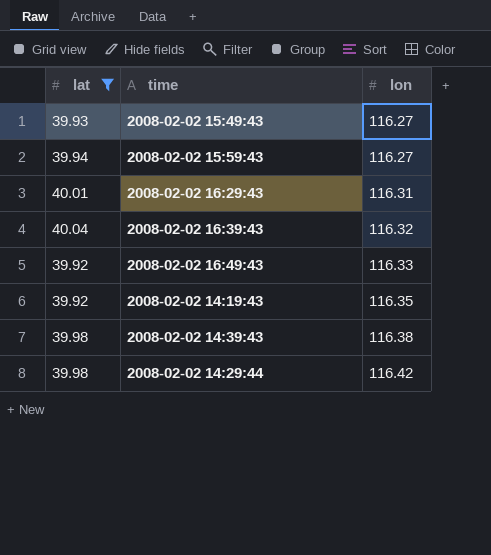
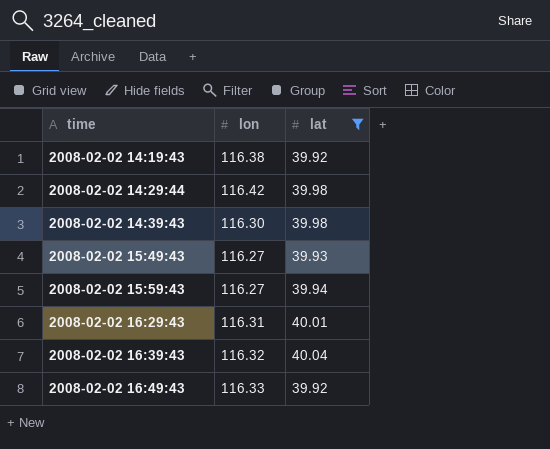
row order: lon ascending -> time ascending
column lat | position: 1 -> 3
2008-02-02 14:19:43 | lon: 116.35 -> 116.38
2008-02-02 14:39:43 | lon: 116.38 -> 116.30

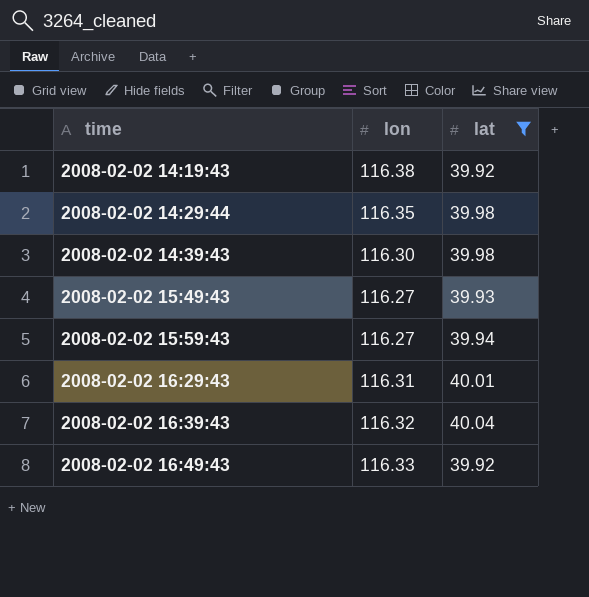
2008-02-02 14:29:44 | lon: 116.42 -> 116.35

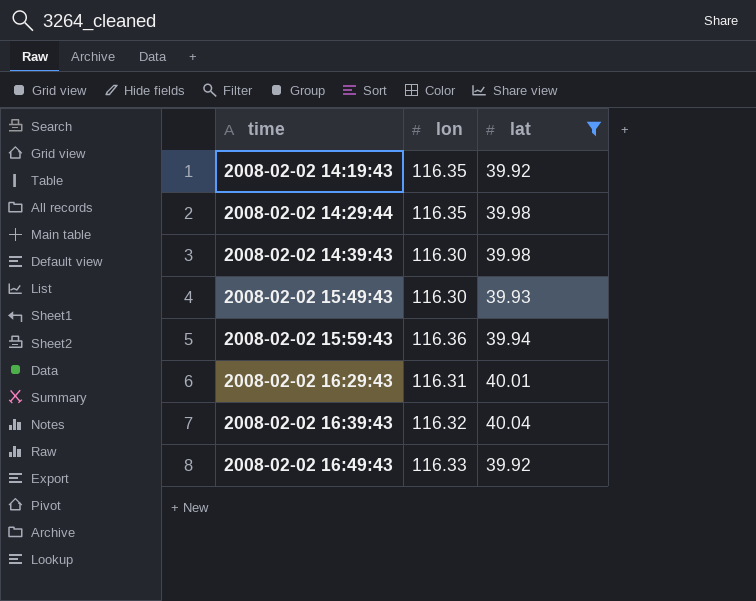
2008-02-02 14:19:43 | lon: 116.38 -> 116.35
2008-02-02 15:49:43 | lon: 116.27 -> 116.30
2008-02-02 15:59:43 | lon: 116.27 -> 116.36

